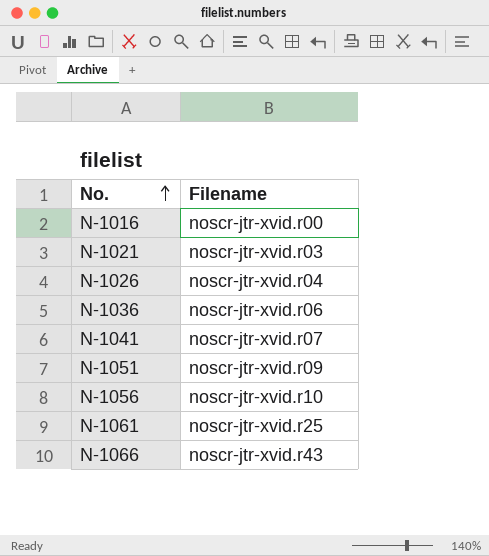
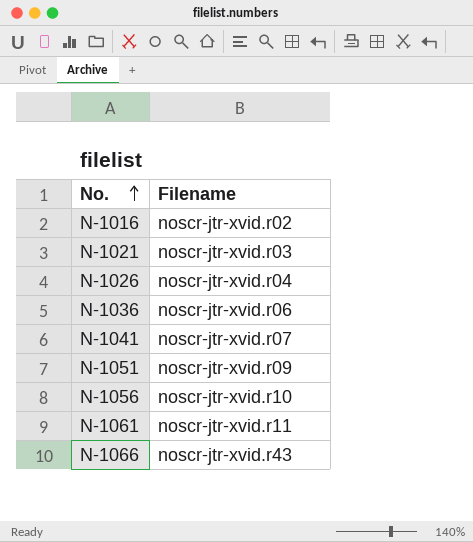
N-1016 | Filename: noscr-jtr-xvid.r00 -> noscr-jtr-xvid.r02
N-1061 | Filename: noscr-jtr-xvid.r25 -> noscr-jtr-xvid.r11

